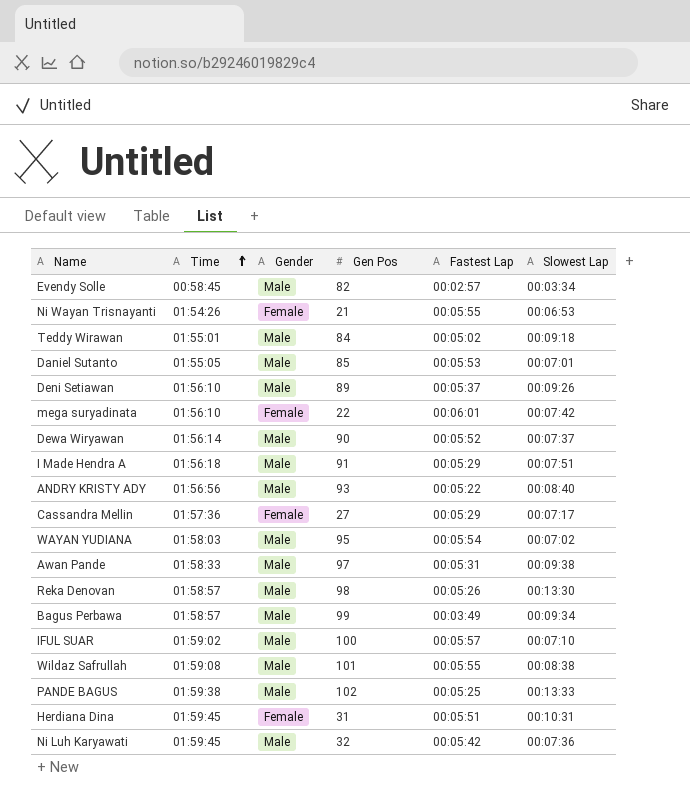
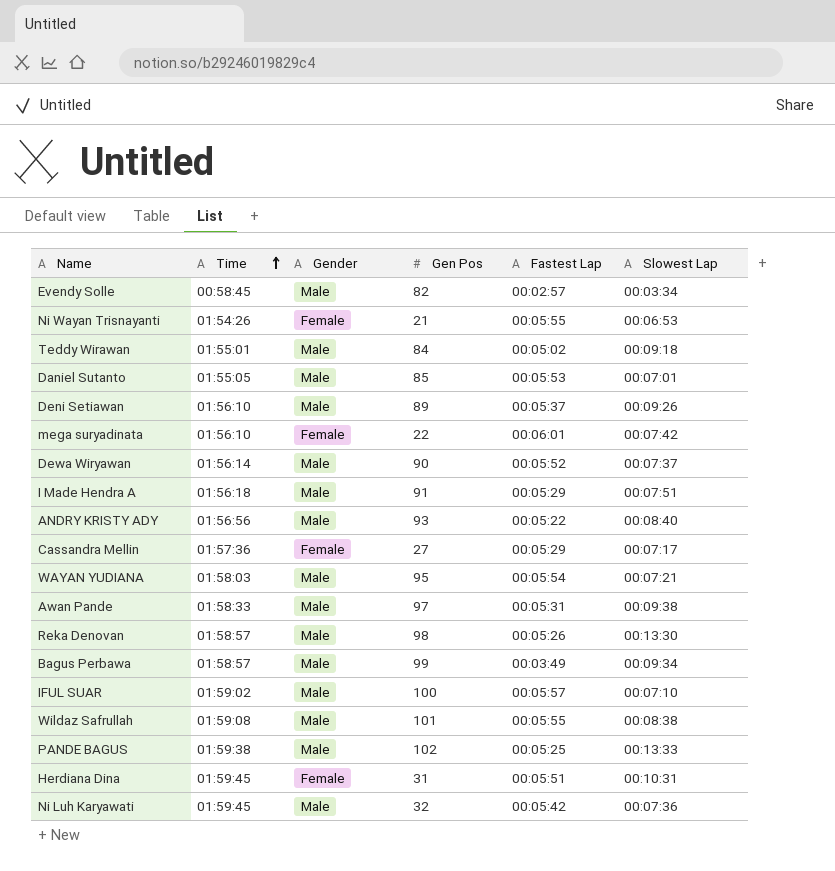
WAYAN YUDIANA | Slowest Lap: 00:07:02 -> 00:07:21

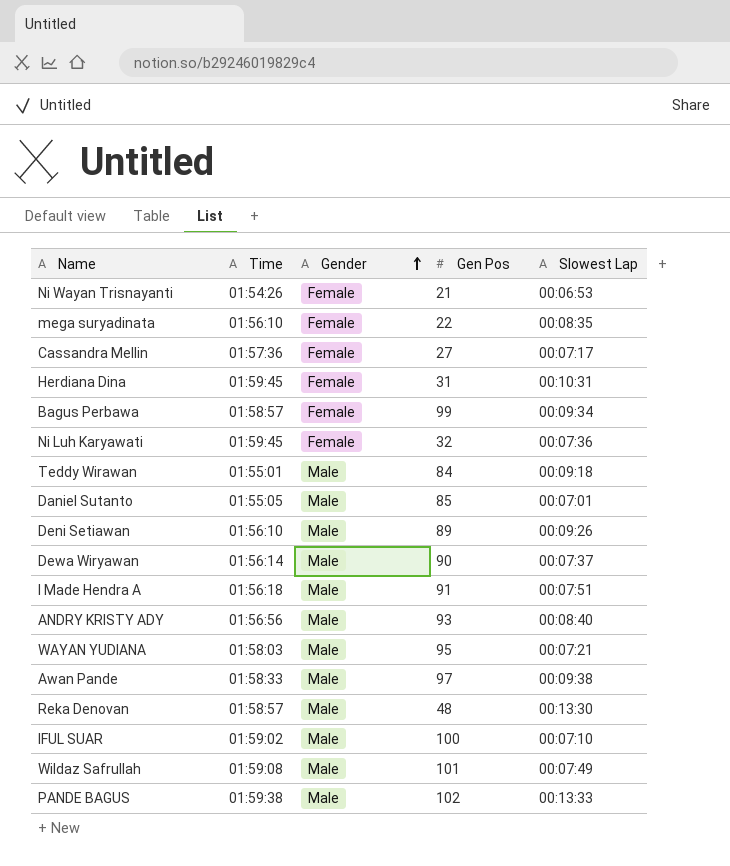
row order: Time ascending -> Gender ascending
column Fastest Lap | position: 5 -> none
row Evendy Solle: 00:58:45 | Male | 82 | 00:02:57 | 00:03:34 -> none
mega suryadinata | Slowest Lap: 00:07:42 -> 00:08:35
Bagus Perbawa | Gender: Male -> Female
Ni Luh Karyawati | Gender: Male -> Female
Reka Denovan | Gen Pos: 98 -> 48
Wildaz Safrullah | Slowest Lap: 00:08:38 -> 00:07:49

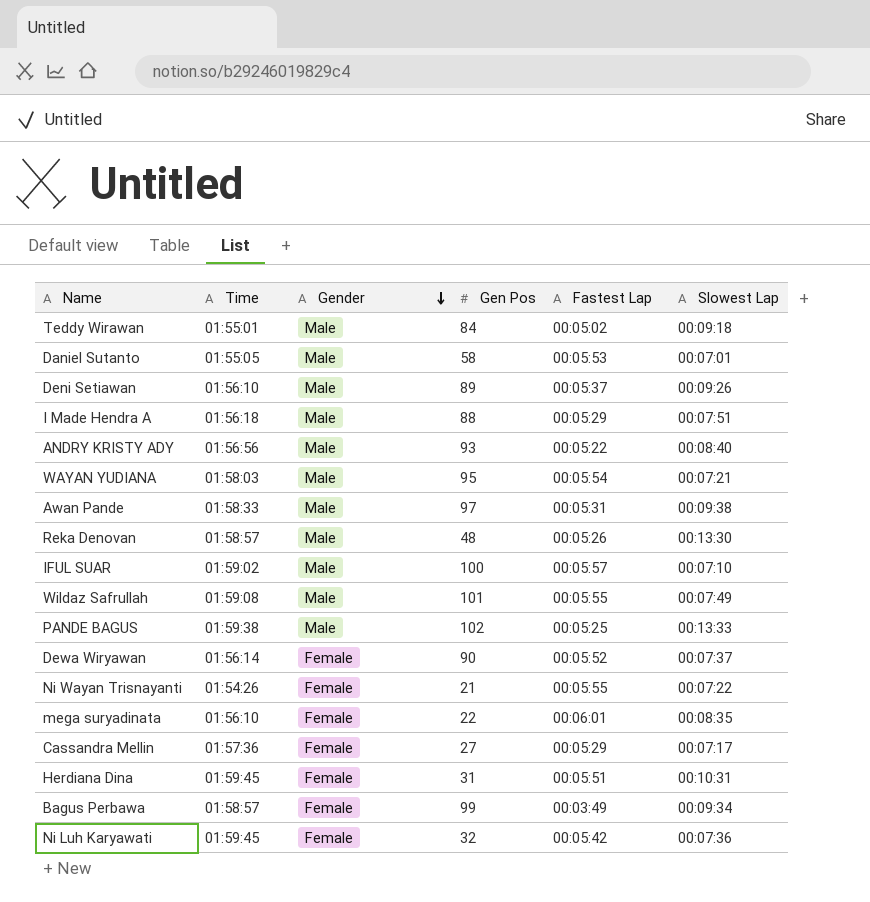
row order: Gender ascending -> Gender descending
column Fastest Lap | position: none -> 5
Daniel Sutanto | Gen Pos: 85 -> 58
I Made Hendra A | Gen Pos: 91 -> 88
Dewa Wiryawan | Gender: Male -> Female
Ni Wayan Trisnayanti | Slowest Lap: 00:06:53 -> 00:07:22

